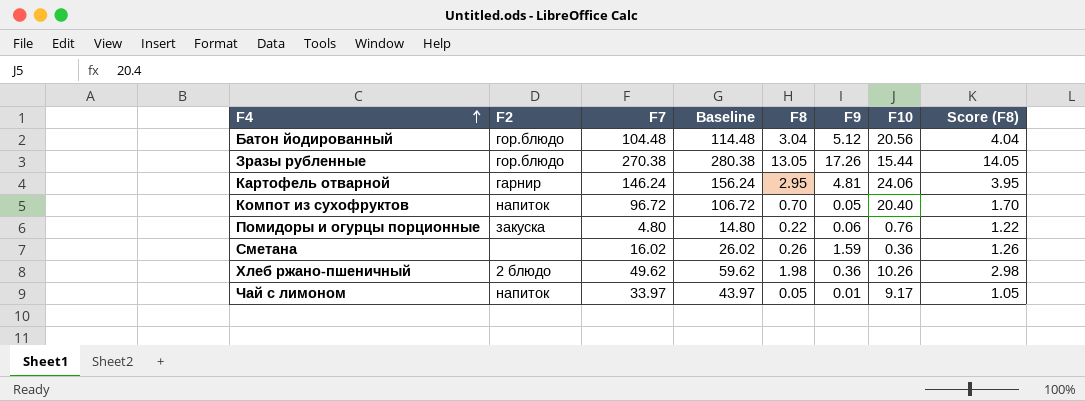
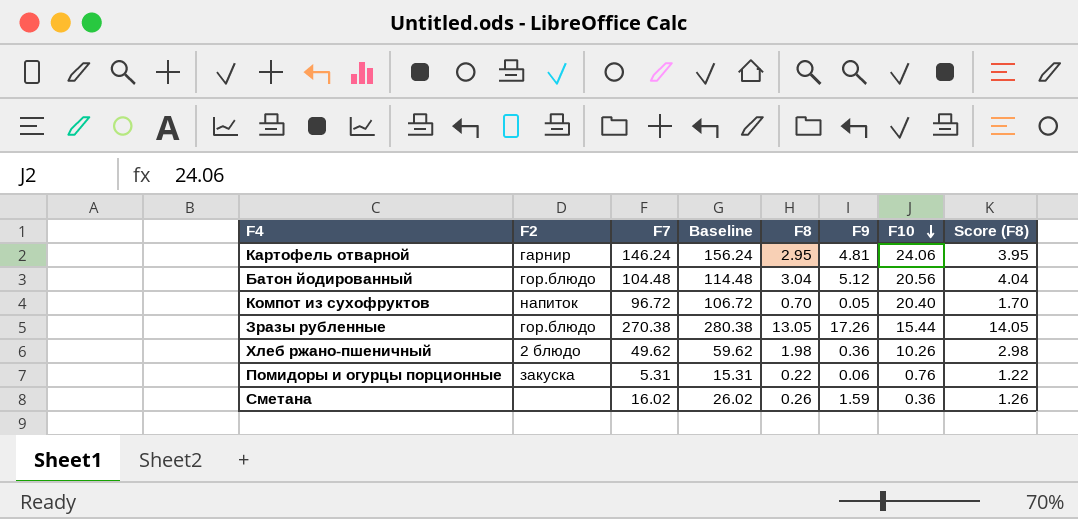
row order: F4 ascending -> F10 descending
row Чай с лимоном: напиток | 33.97 | 43.97 | 0.05 | 0.01 | 9.17 | 1.05 -> none
Помидоры и огурцы порционные | F7: 4.80 -> 5.31
Помидоры и огурцы порционные | Baseline: 14.80 -> 15.31

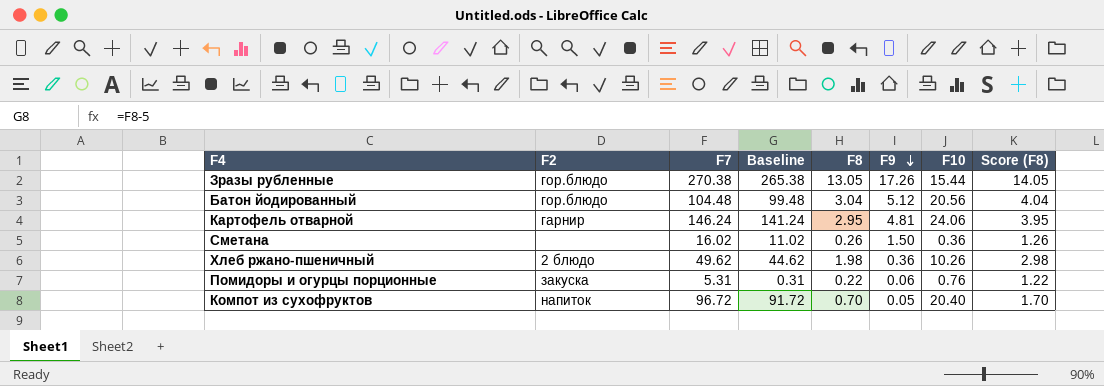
row order: F10 descending -> F9 descending
column Baseline | formula: [F7] + 10 -> [F7] - 5
Сметана | F9: 1.59 -> 1.50

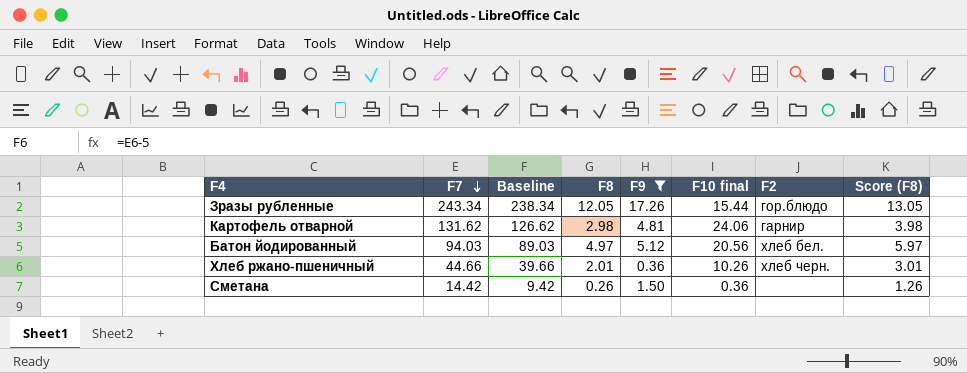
filter: none -> F9 >= 0.36
row order: F9 descending -> F7 descending
column name: F10 -> F10 final
column F2 | position: 2 -> 7
Зразы рубленные | F7: 270.38 -> 243.34
Зразы рубленные | Baseline: 265.38 -> 238.34
Зразы рубленные | F8: 13.05 -> 12.05
Зразы рубленные | Score (F8): 14.05 -> 13.05
Картофель отварной | F7: 146.24 -> 131.62
Картофель отварной | Baseline: 141.24 -> 126.62
Картофель отварной | F8: 2.95 -> 2.98
Картофель отварной | Score (F8): 3.95 -> 3.98
Батон йодированный | F7: 104.48 -> 94.03
Батон йодированный | Baseline: 99.48 -> 89.03
Батон йодированный | F8: 3.04 -> 4.97
Батон йодированный | F2: гор.блюдо -> хлеб бел.
Батон йодированный | Score (F8): 4.04 -> 5.97
Хлеб ржано-пшеничный | F7: 49.62 -> 44.66
Хлеб ржано-пшеничный | Baseline: 44.62 -> 39.66
Хлеб ржано-пшеничный | F8: 1.98 -> 2.01
Хлеб ржано-пшеничный | F2: 2 блюдо -> хлеб черн.
Хлеб ржано-пшеничный | Score (F8): 2.98 -> 3.01
Сметана | F7: 16.02 -> 14.42
Сметана | Baseline: 11.02 -> 9.42

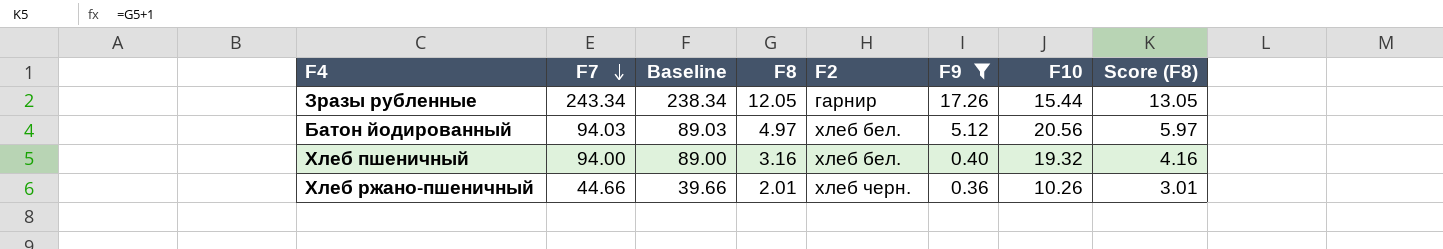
column F2 | position: 7 -> 5
column name: F10 final -> F10
row Картофель отварной: 131.62 | 126.62 | 2.98 | 4.81 | 24.06 | гарнир | 3.98 -> none
row Сметана: 14.42 | 9.42 | 0.26 | 1.50 | 0.36 | none | 1.26 -> none
Зразы рубленные | F2: гор.блюдо -> гарнир
row Хлеб пшеничный: none -> 94.00 | 89.00 | 3.16 | хлеб бел. | 0.40 | 19.32 | 4.16

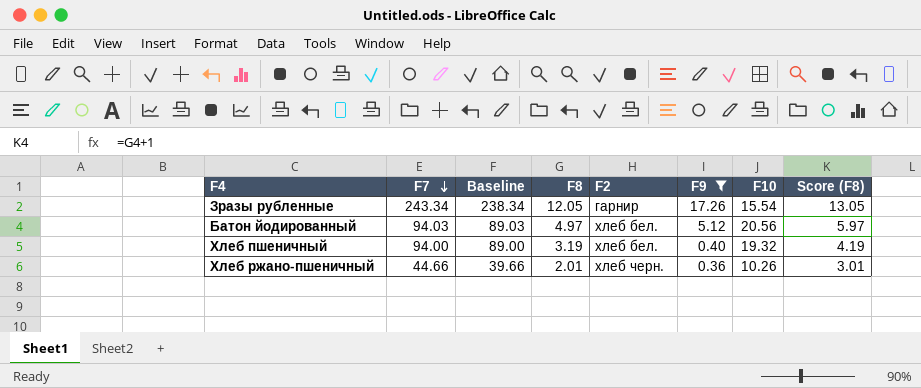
Зразы рубленные | F10: 15.44 -> 15.54
Хлеб пшеничный | F8: 3.16 -> 3.19
Хлеб пшеничный | Score (F8): 4.16 -> 4.19

